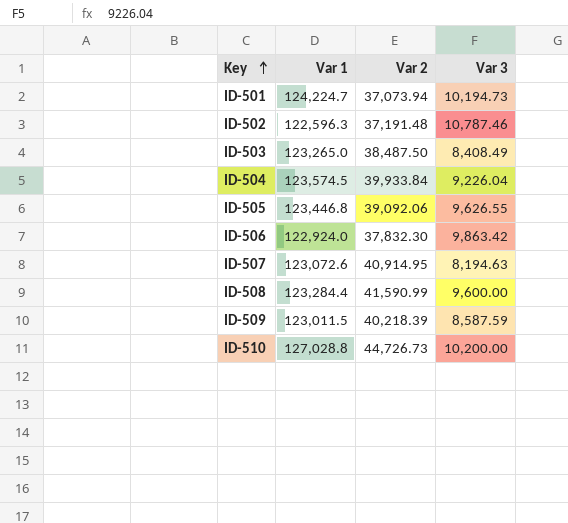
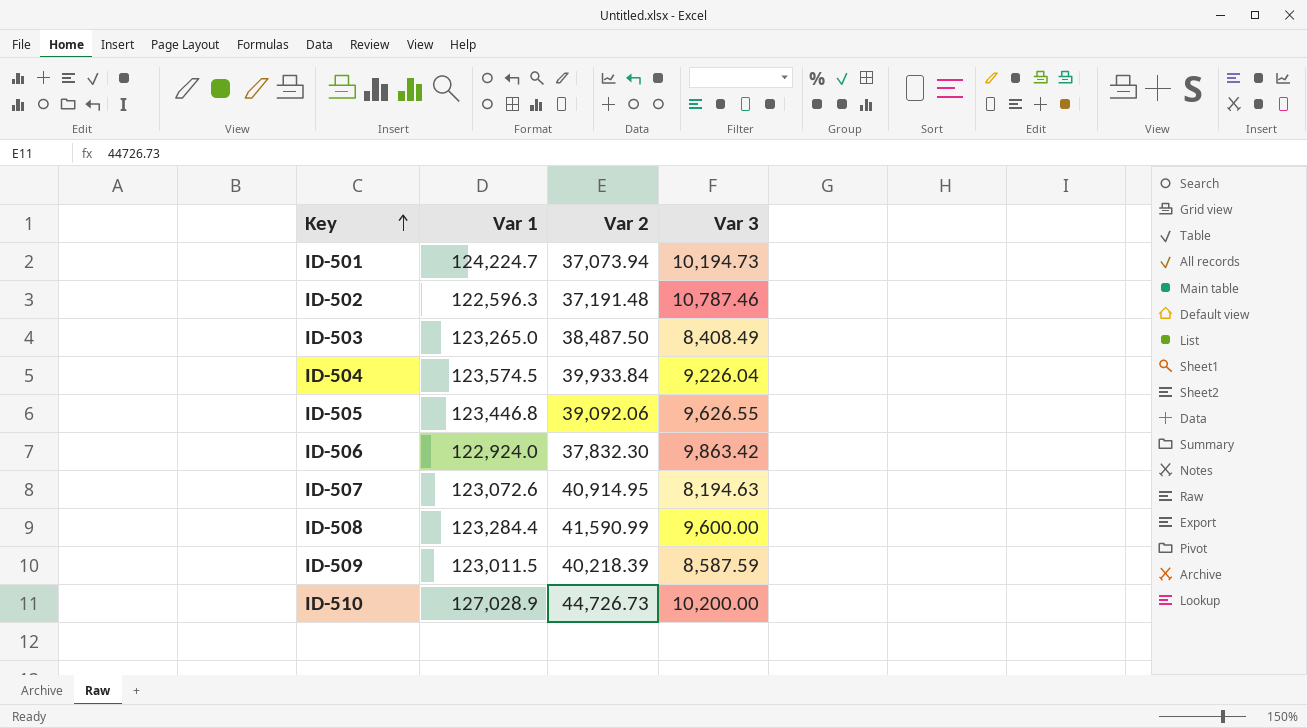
ID-510 | Var 1: 127,028.8 -> 127,028.9

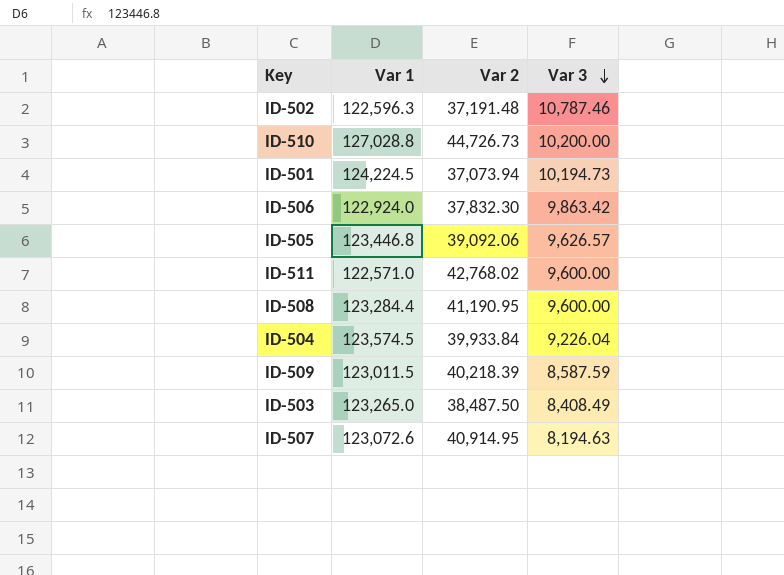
row order: Key ascending -> Var 3 descending
ID-510 | Var 1: 127,028.9 -> 127,028.8
ID-501 | Var 1: 124,224.7 -> 124,224.5
ID-505 | Var 3: 9,626.55 -> 9,626.57
row ID-511: none -> 122,571.0 | 42,768.02 | 9,600.00
ID-508 | Var 2: 41,590.99 -> 41,190.95

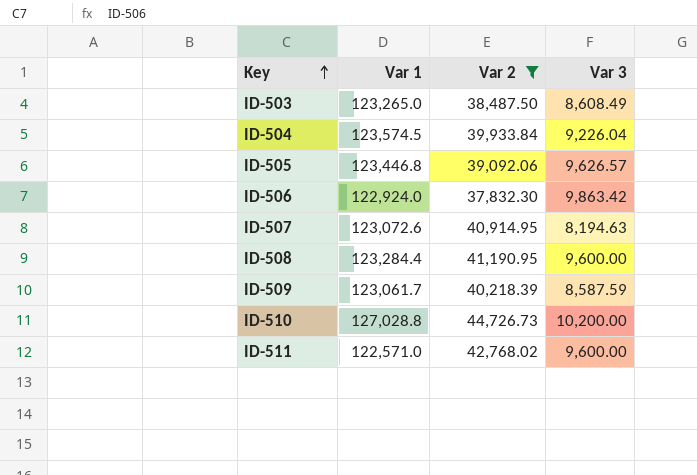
filter: none -> Var 2 >= 37,832.30
row order: Var 3 descending -> Key ascending
ID-503 | Var 3: 8,408.49 -> 8,608.49
ID-509 | Var 1: 123,011.5 -> 123,061.7

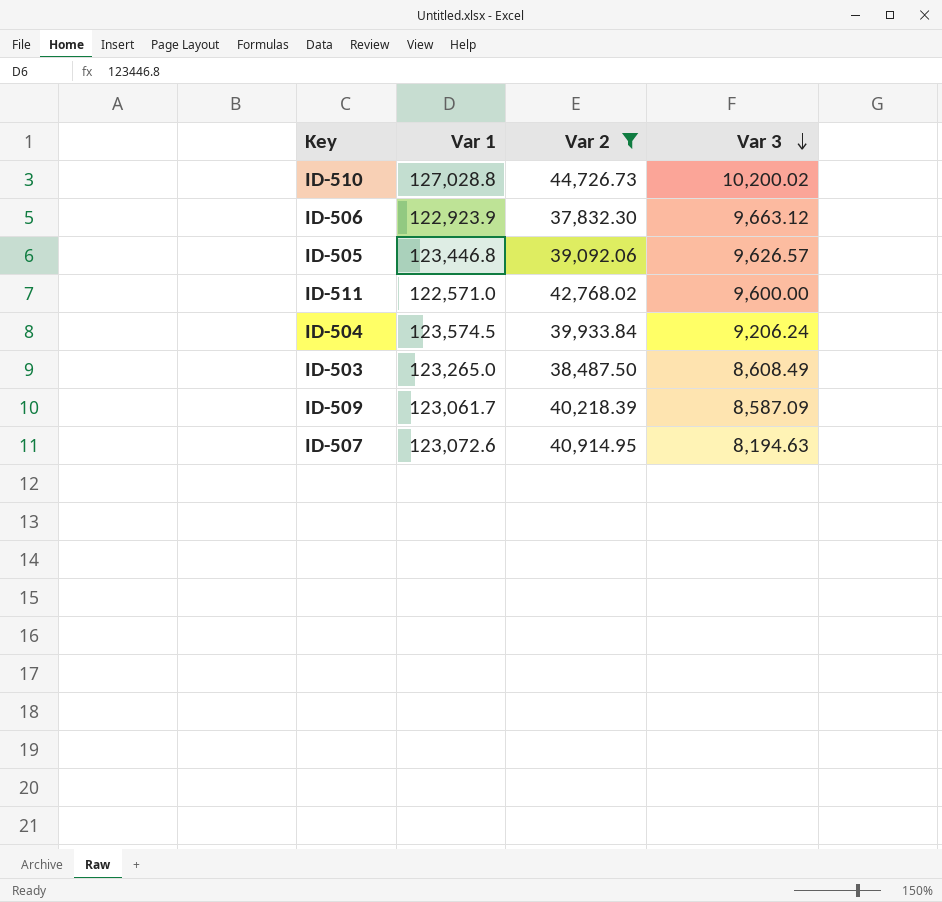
row order: Key ascending -> Var 3 descending
row ID-508: 123,284.4 | 41,190.95 | 9,600.00 -> none
ID-510 | Var 3: 10,200.00 -> 10,200.02
ID-506 | Var 1: 122,924.0 -> 122,923.9
ID-506 | Var 3: 9,863.42 -> 9,663.12
ID-504 | Var 3: 9,226.04 -> 9,206.24
ID-509 | Var 3: 8,587.59 -> 8,587.09

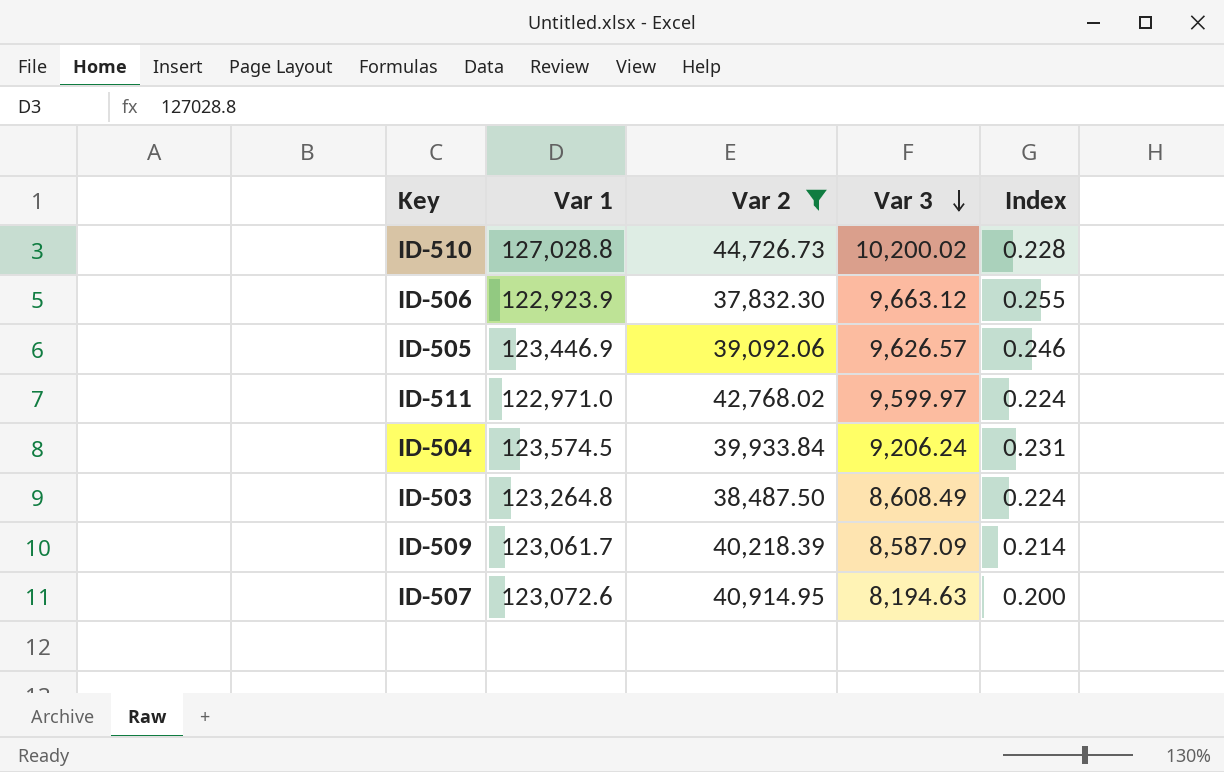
column Index | formula: none -> [Var 3] / [Var 2]
ID-505 | Var 1: 123,446.8 -> 123,446.9
ID-511 | Var 1: 122,571.0 -> 122,971.0
ID-511 | Var 3: 9,600.00 -> 9,599.97
ID-503 | Var 1: 123,265.0 -> 123,264.8

